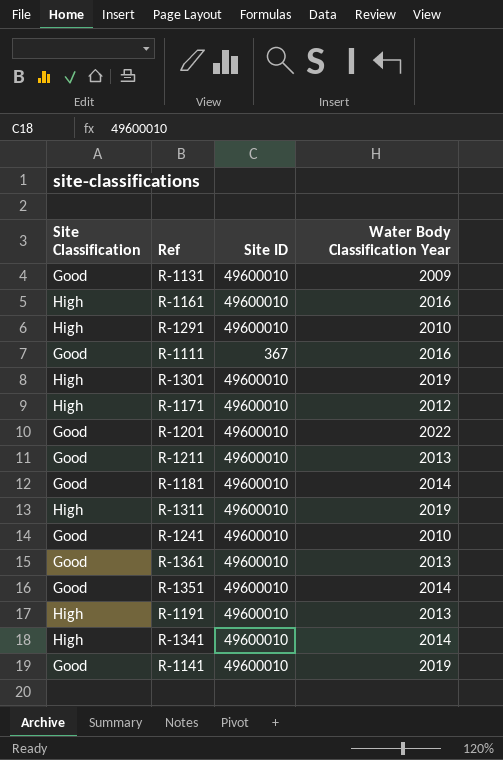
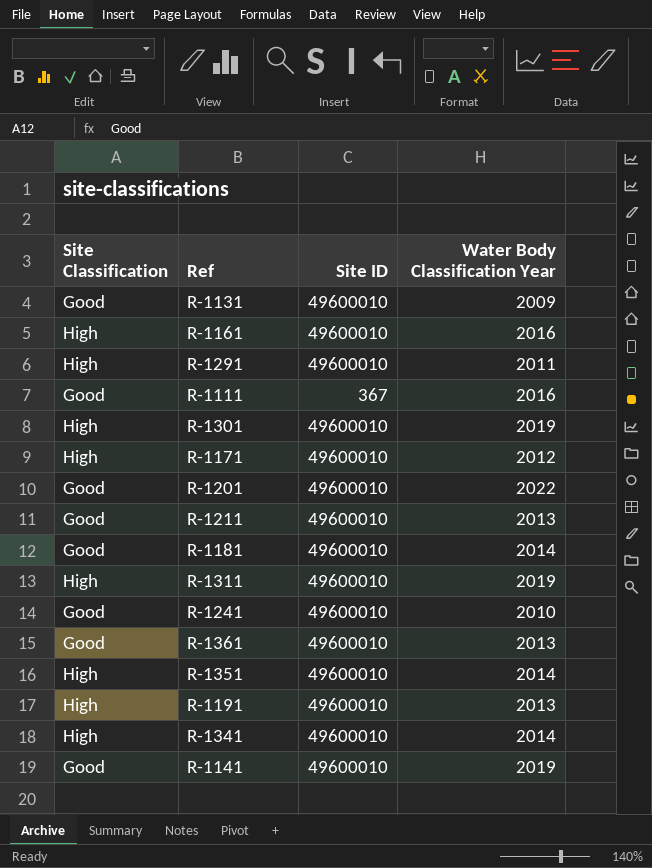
R-1291 | Water Body Classification Year: 2010 -> 2011
R-1351 | Site Classification: Good -> High

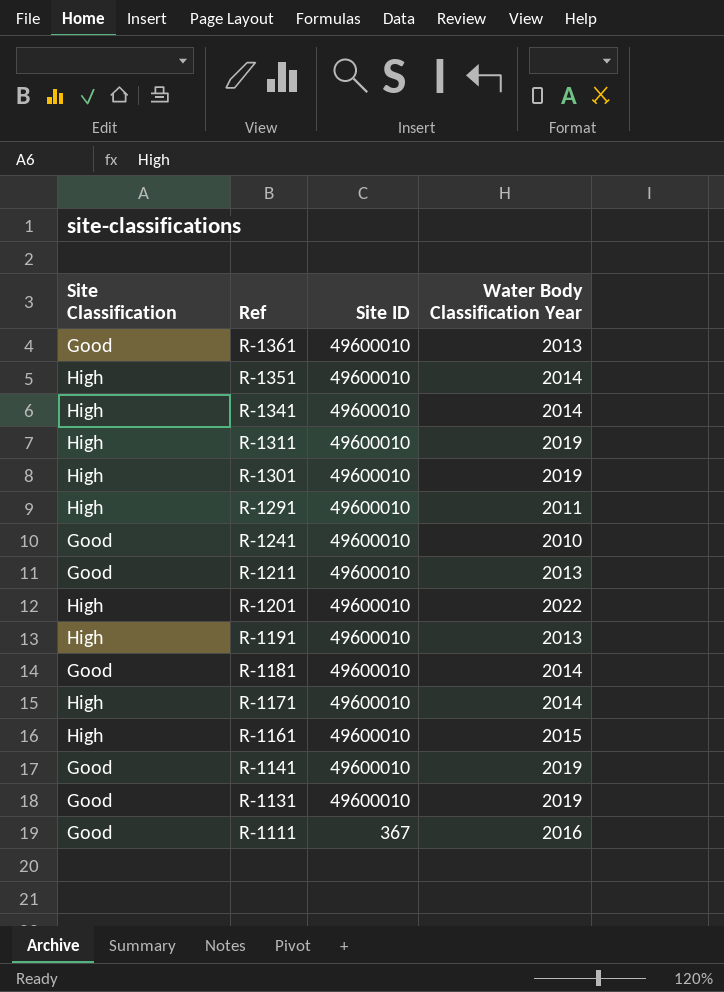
row order: none -> Ref descending
R-1201 | Site Classification: Good -> High
R-1171 | Water Body Classification Year: 2012 -> 2014
R-1161 | Water Body Classification Year: 2016 -> 2015
R-1131 | Water Body Classification Year: 2009 -> 2019

